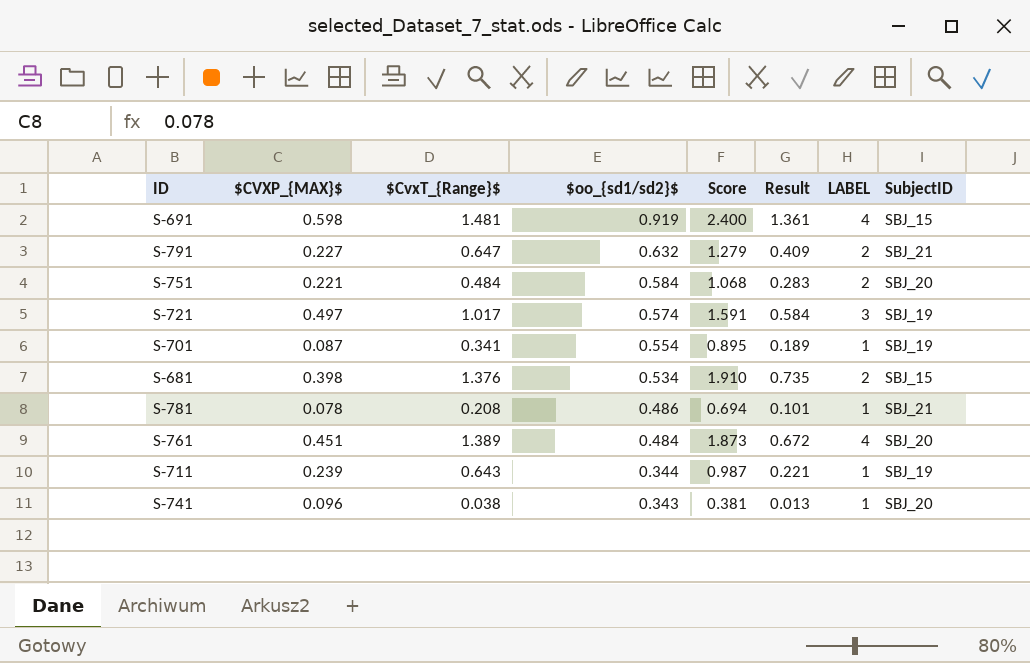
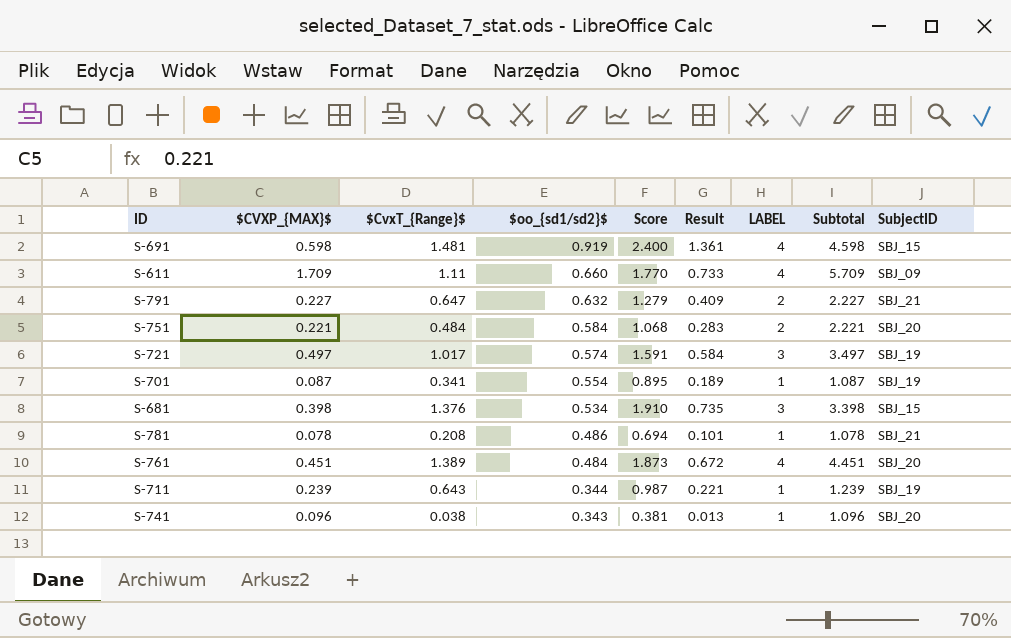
column Subtotal | formula: none -> [$CVXP_{MAX}$] + [LABEL]
row S-611: none -> 1.709 | 1.11 | 0.660 | 1.770 | 0.733 | 4 | 5.709 | SBJ_09
S-681 | LABEL: 2 -> 3

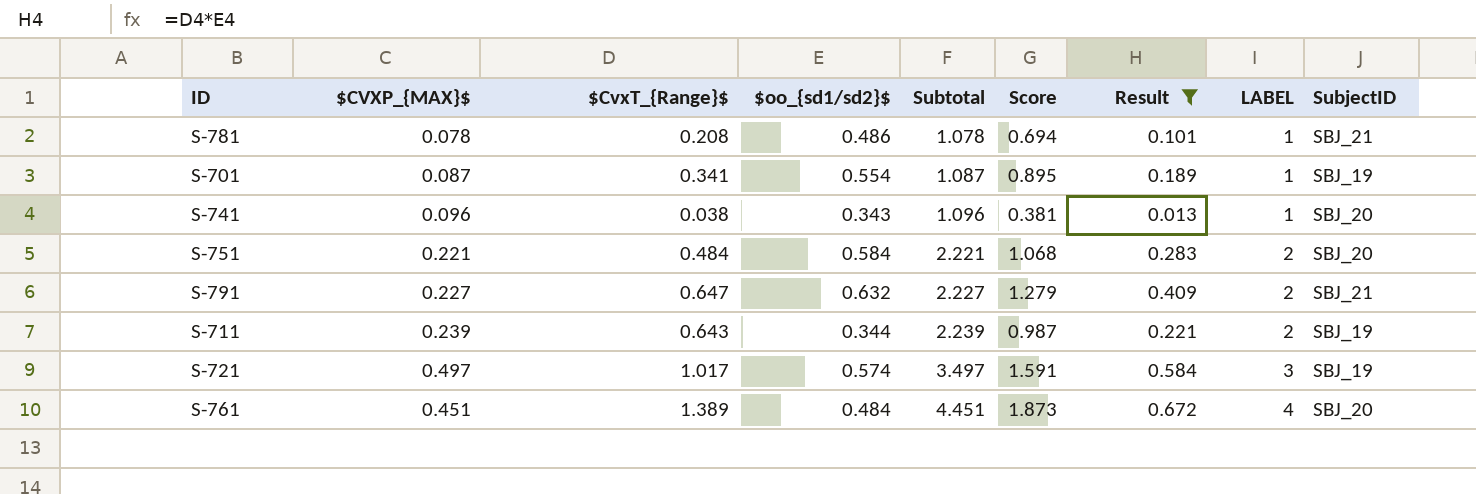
filter: none -> Result <= 0.672
row order: $oo_{sd1/sd2}$ descending -> Subtotal ascending
column Subtotal | position: 8 -> 5
S-711 | Subtotal: 1.239 -> 2.239
S-711 | LABEL: 1 -> 2

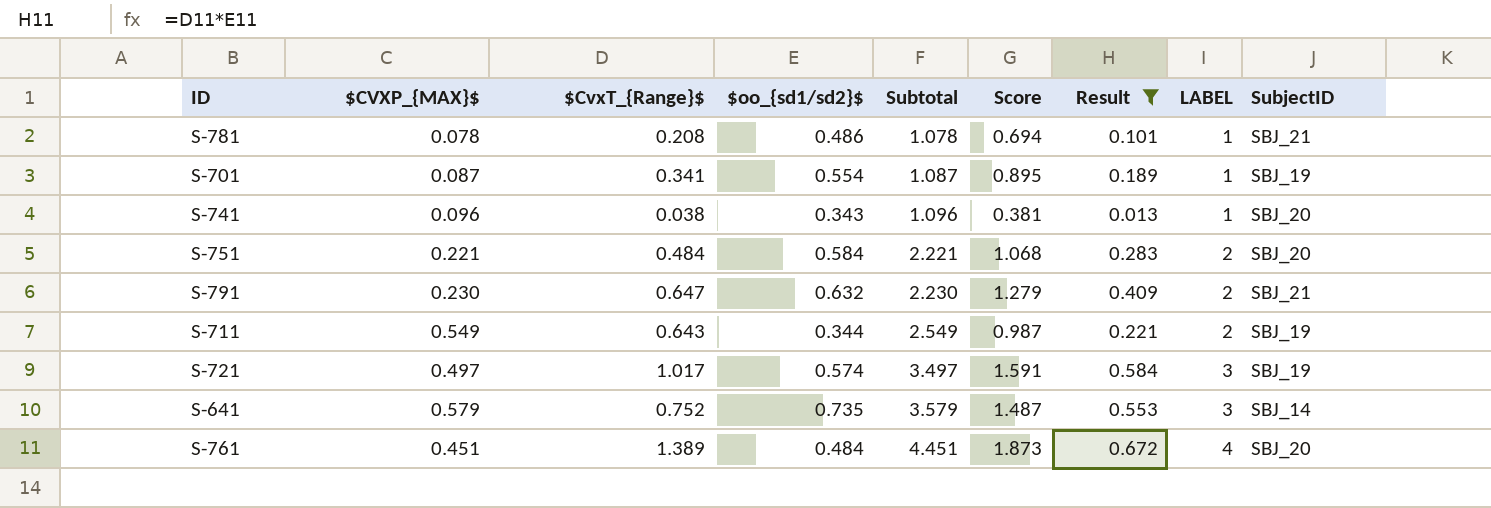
S-791 | $CVXP_{MAX}$: 0.227 -> 0.230
S-791 | Subtotal: 2.227 -> 2.230
S-711 | $CVXP_{MAX}$: 0.239 -> 0.549
S-711 | Subtotal: 2.239 -> 2.549
row S-641: none -> 0.579 | 0.752 | 0.735 | 3.579 | 1.487 | 0.553 | 3 | SBJ_14

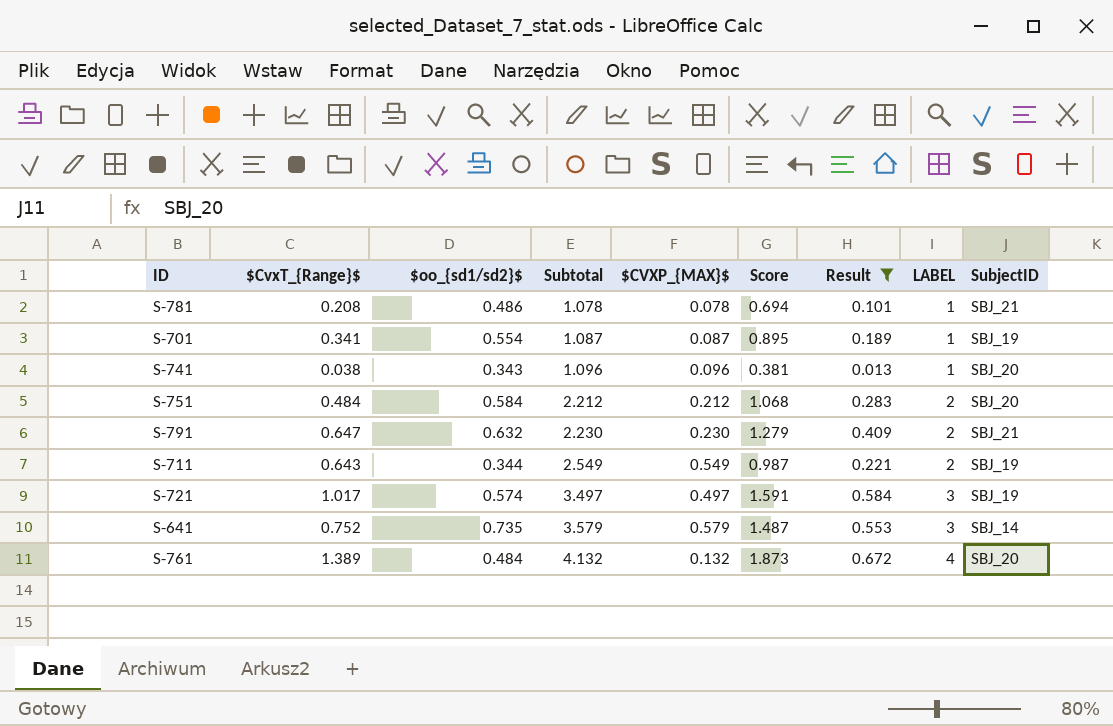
column $CVXP_{MAX}$ | position: 2 -> 5
S-751 | Subtotal: 2.221 -> 2.212
S-751 | $CVXP_{MAX}$: 0.221 -> 0.212
S-761 | Subtotal: 4.451 -> 4.132
S-761 | $CVXP_{MAX}$: 0.451 -> 0.132

